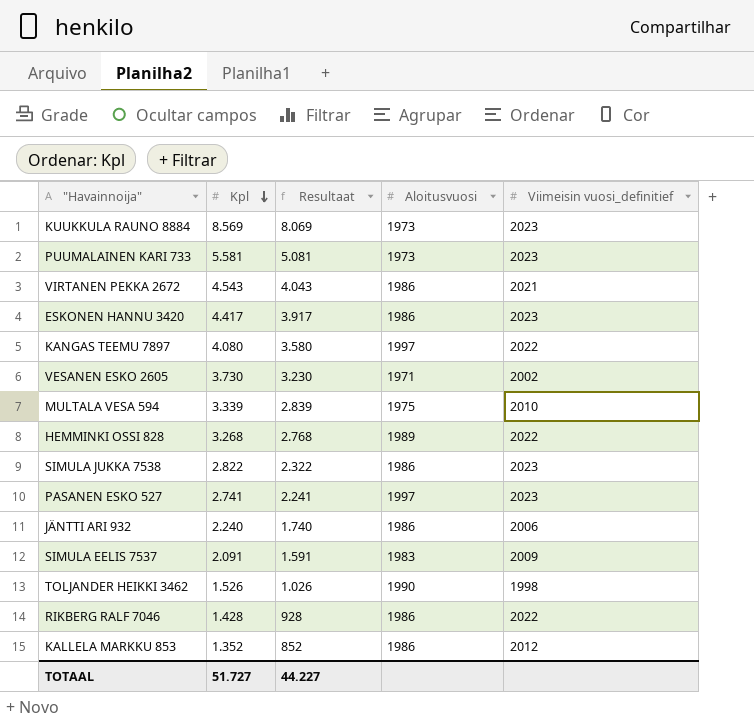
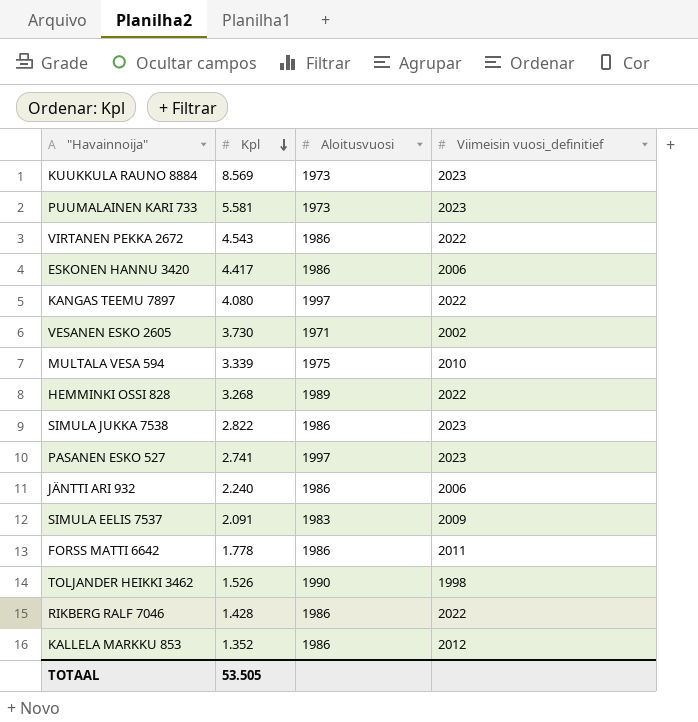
column Resultaat | formula: [Kpl] - 500 -> none
VIRTANEN PEKKA 2672 | Viimeisin vuosi_definitief: 2021 -> 2022
ESKONEN HANNU 3420 | Viimeisin vuosi_definitief: 2023 -> 2006
row FORSS MATTI 6642: none -> 1.778 | 1986 | 2011
TOTAAL | Kpl: 51.727 -> 53.505

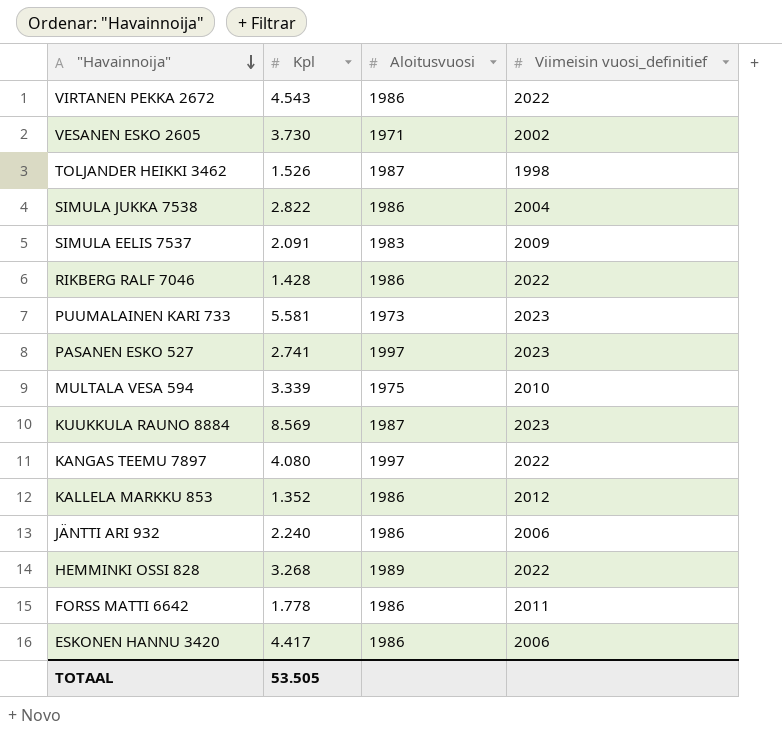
row order: Kpl descending -> "Havainnoija" descending
TOLJANDER HEIKKI 3462 | Aloitusvuosi: 1990 -> 1987
SIMULA JUKKA 7538 | Viimeisin vuosi_definitief: 2023 -> 2004
KUUKKULA RAUNO 8884 | Aloitusvuosi: 1973 -> 1987

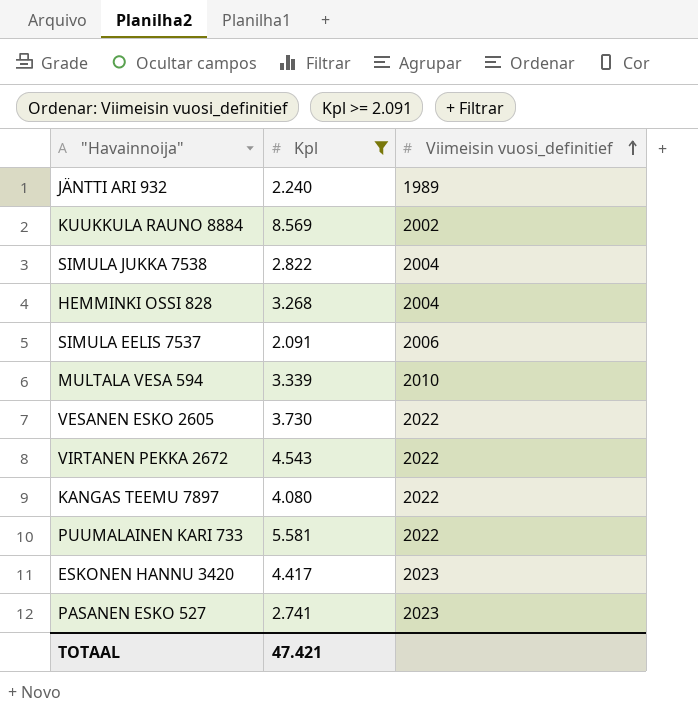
filter: none -> Kpl >= 2.091
row order: "Havainnoija" descending -> Viimeisin vuosi_definitief ascending
column Aloitusvuosi | position: 3 -> none
JÄNTTI ARI 932 | Viimeisin vuosi_definitief: 2006 -> 1989
KUUKKULA RAUNO 8884 | Viimeisin vuosi_definitief: 2023 -> 2002
HEMMINKI OSSI 828 | Viimeisin vuosi_definitief: 2022 -> 2004
SIMULA EELIS 7537 | Viimeisin vuosi_definitief: 2009 -> 2006
VESANEN ESKO 2605 | Viimeisin vuosi_definitief: 2002 -> 2022
PUUMALAINEN KARI 733 | Viimeisin vuosi_definitief: 2023 -> 2022
ESKONEN HANNU 3420 | Viimeisin vuosi_definitief: 2006 -> 2023
TOTAAL | Kpl: 53.505 -> 47.421

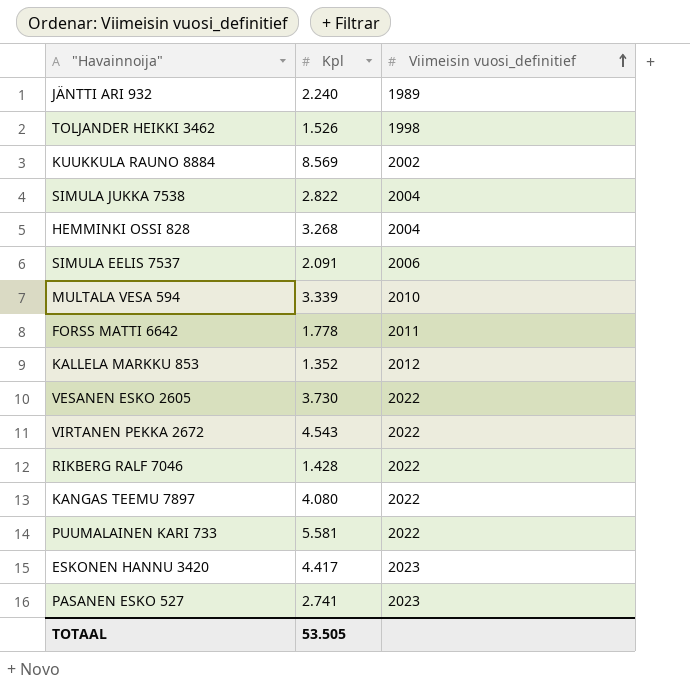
filter: Kpl >= 2.091 -> none
TOTAAL | Kpl: 47.421 -> 53.505

